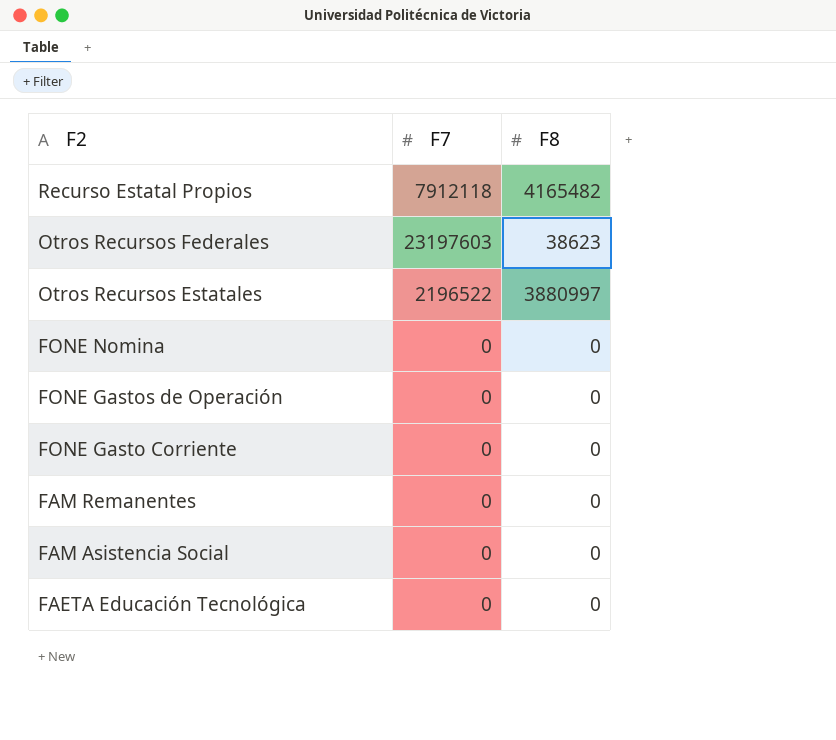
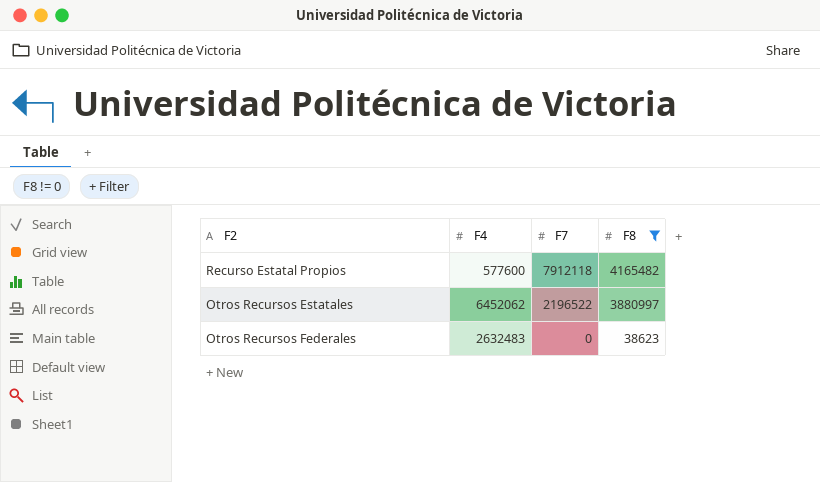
filter: none -> F8 != 0
row order: F2 descending -> F7 descending
column F4 | position: none -> 2
Otros Recursos Federales | F7: 23197603 -> 0

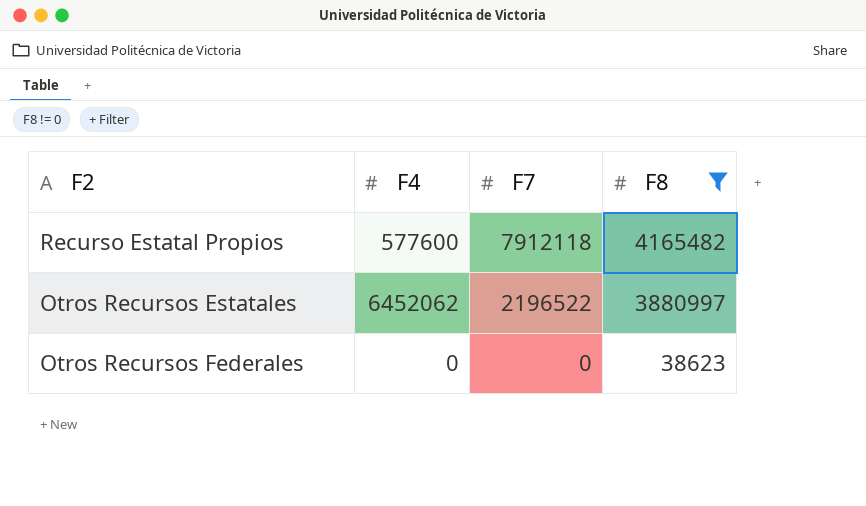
Otros Recursos Federales | F4: 2632483 -> 0

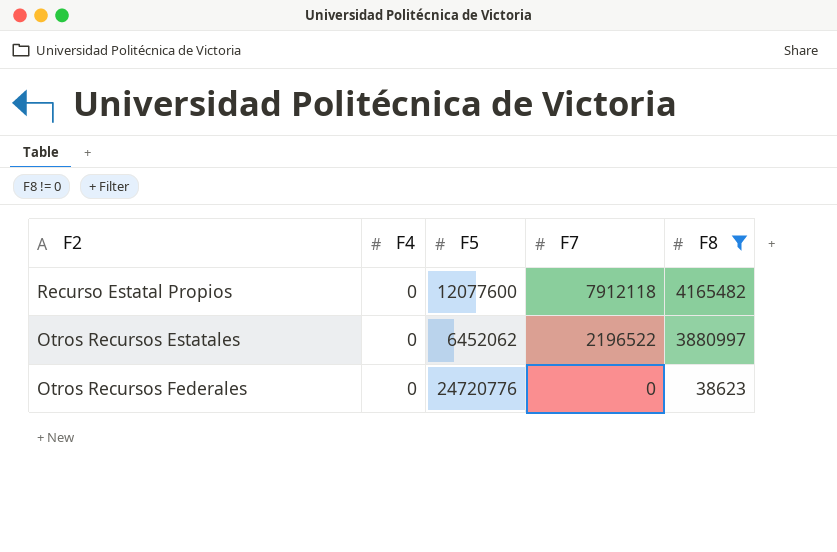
column F5 | position: none -> 3
Recurso Estatal Propios | F4: 577600 -> 0
Otros Recursos Estatales | F4: 6452062 -> 0

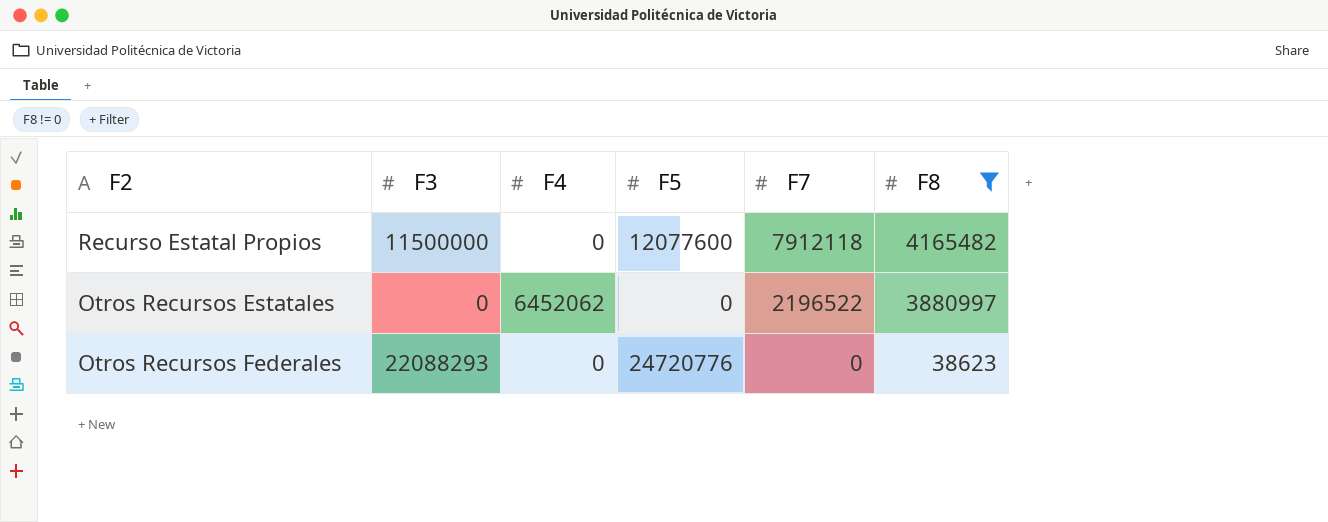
column F3 | position: none -> 2
Otros Recursos Estatales | F4: 0 -> 6452062
Otros Recursos Estatales | F5: 6452062 -> 0

